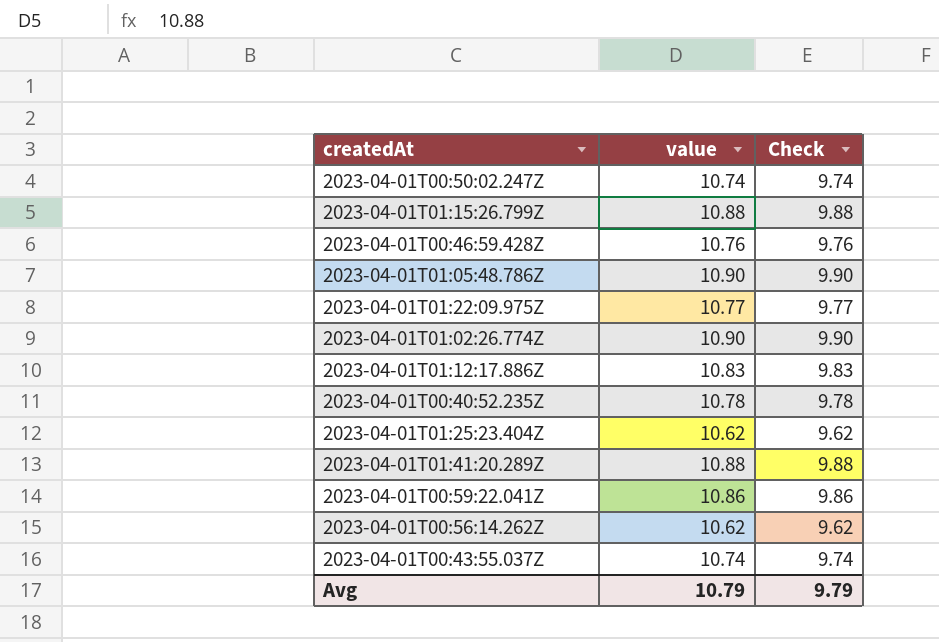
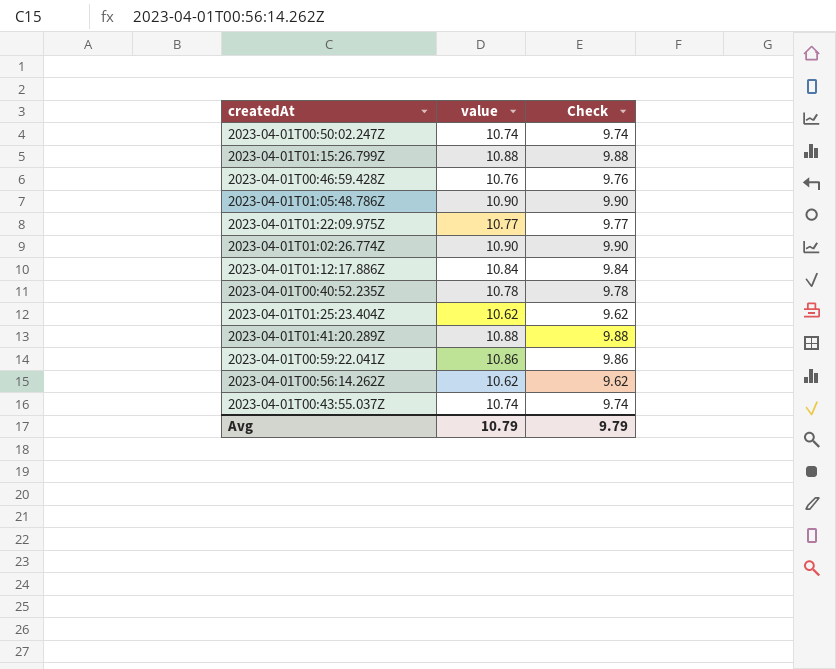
2023-04-01T01:12:17.886Z | value: 10.83 -> 10.84
2023-04-01T01:12:17.886Z | Check: 9.83 -> 9.84

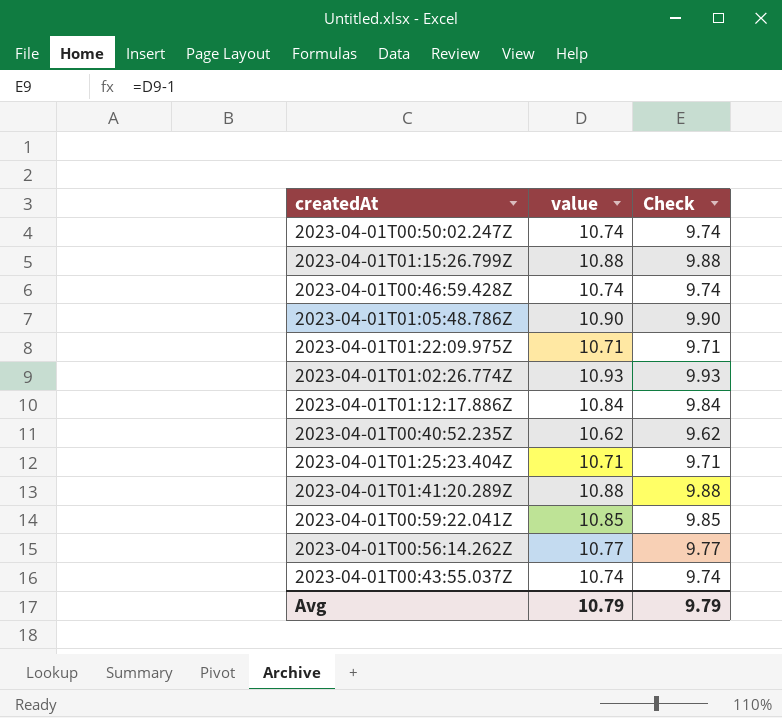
2023-04-01T00:46:59.428Z | value: 10.76 -> 10.74
2023-04-01T00:46:59.428Z | Check: 9.76 -> 9.74
2023-04-01T01:22:09.975Z | value: 10.77 -> 10.71
2023-04-01T01:22:09.975Z | Check: 9.77 -> 9.71
2023-04-01T01:02:26.774Z | value: 10.90 -> 10.93
2023-04-01T01:02:26.774Z | Check: 9.90 -> 9.93
2023-04-01T00:40:52.235Z | value: 10.78 -> 10.62
2023-04-01T00:40:52.235Z | Check: 9.78 -> 9.62
2023-04-01T01:25:23.404Z | value: 10.62 -> 10.71
2023-04-01T01:25:23.404Z | Check: 9.62 -> 9.71
2023-04-01T00:59:22.041Z | value: 10.86 -> 10.85
2023-04-01T00:59:22.041Z | Check: 9.86 -> 9.85
2023-04-01T00:56:14.262Z | value: 10.62 -> 10.77
2023-04-01T00:56:14.262Z | Check: 9.62 -> 9.77

